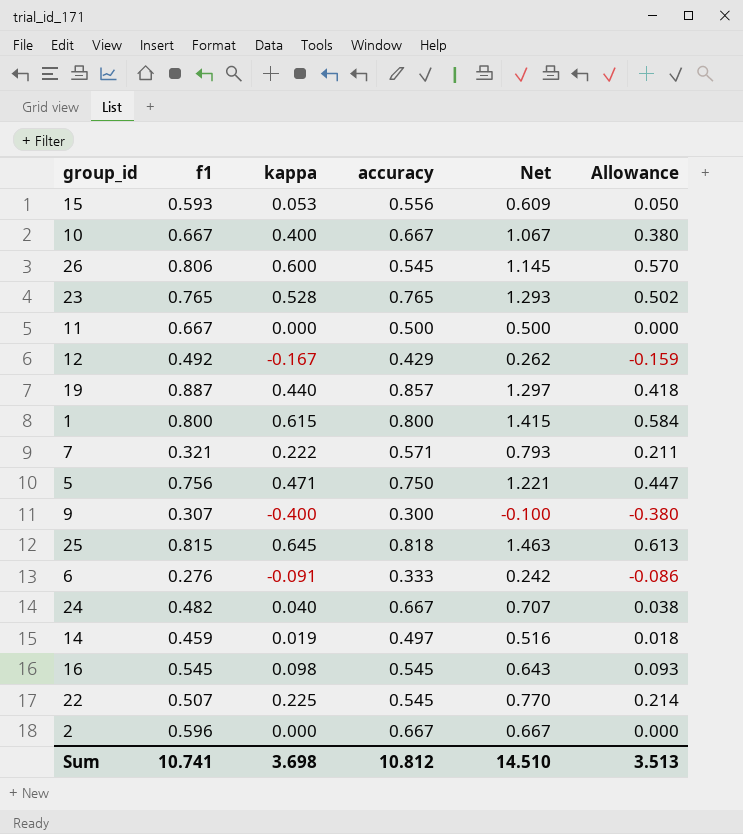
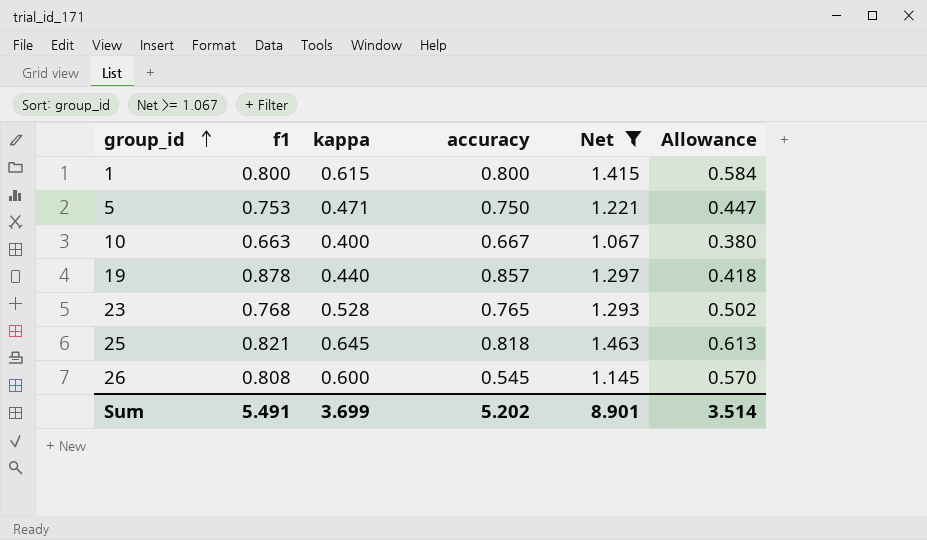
filter: none -> Net >= 1.067
row order: none -> group_id ascending
5 | f1: 0.756 -> 0.753
10 | f1: 0.667 -> 0.663
19 | f1: 0.887 -> 0.878
23 | f1: 0.765 -> 0.768
25 | f1: 0.815 -> 0.821
26 | f1: 0.806 -> 0.808
Sum | f1: 10.741 -> 5.491
Sum | kappa: 3.698 -> 3.699
Sum | accuracy: 10.812 -> 5.202
Sum | Net: 14.510 -> 8.901
Sum | Allowance: 3.513 -> 3.514

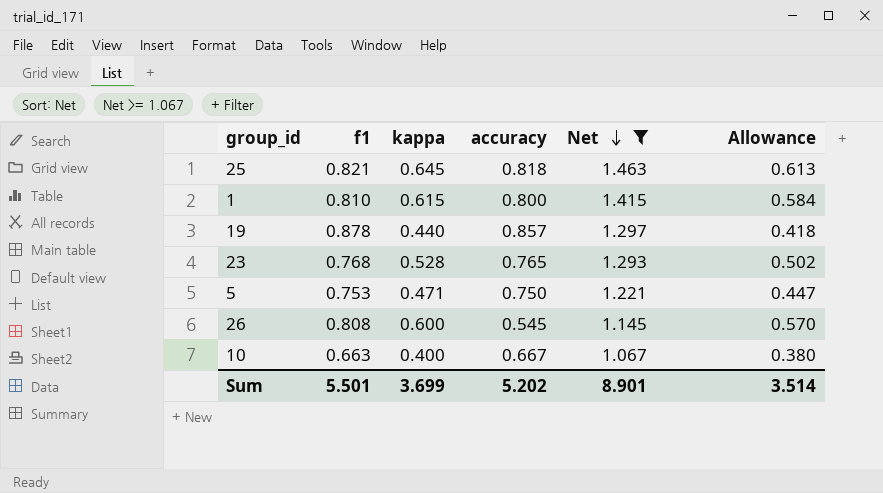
row order: group_id ascending -> Net descending
1 | f1: 0.800 -> 0.810
Sum | f1: 5.491 -> 5.501

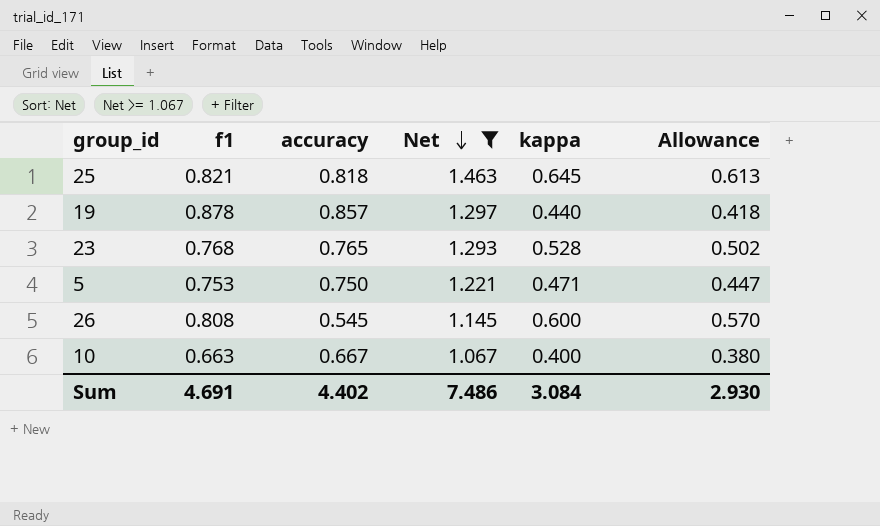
column kappa | position: 3 -> 5
row 1: 0.810 | 0.615 | 0.800 | 1.415 | 0.584 -> none
Sum | f1: 5.501 -> 4.691
Sum | accuracy: 5.202 -> 4.402
Sum | Net: 8.901 -> 7.486
Sum | kappa: 3.699 -> 3.084
Sum | Allowance: 3.514 -> 2.930

